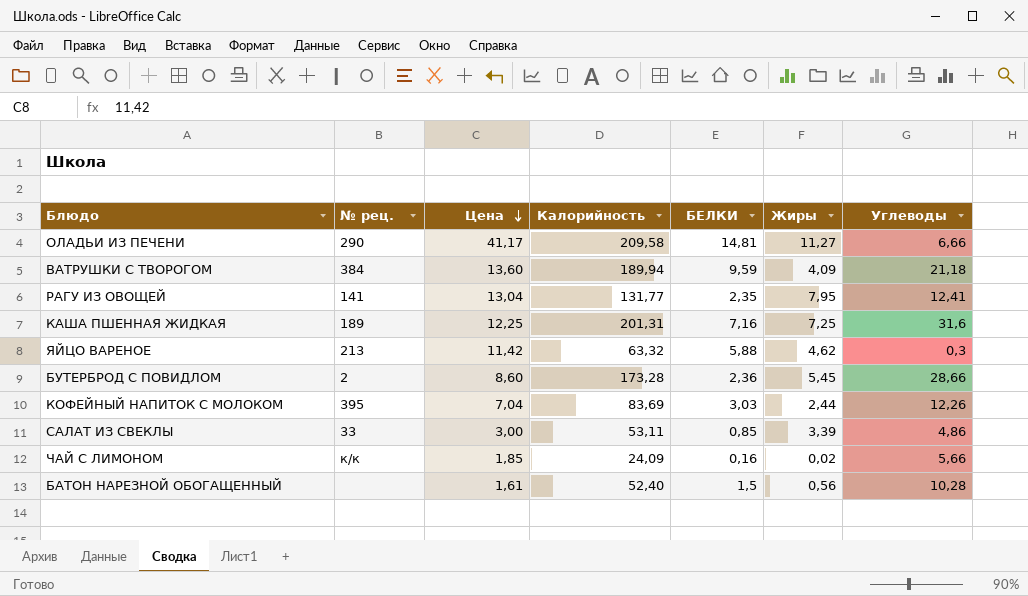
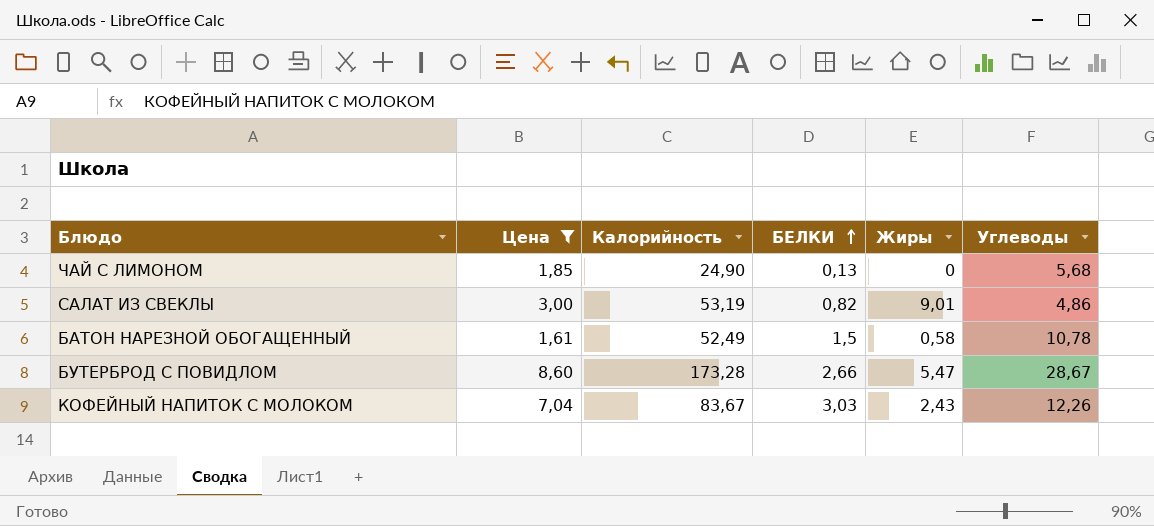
filter: none -> Цена <= 8,60
row order: Цена descending -> БЕЛКИ ascending
column № рец. | position: 2 -> none
ЧАЙ С ЛИМОНОМ | Калорийность: 24,09 -> 24,90
ЧАЙ С ЛИМОНОМ | БЕЛКИ: 0,16 -> 0,13
ЧАЙ С ЛИМОНОМ | Жиры: 0,02 -> 0
ЧАЙ С ЛИМОНОМ | Углеводы: 5,66 -> 5,68
САЛАТ ИЗ СВЕКЛЫ | Калорийность: 53,11 -> 53,19
САЛАТ ИЗ СВЕКЛЫ | БЕЛКИ: 0,85 -> 0,82
САЛАТ ИЗ СВЕКЛЫ | Жиры: 3,39 -> 9,01
БАТОН НАРЕЗНОЙ ОБОГАЩЕННЫЙ | Калорийность: 52,40 -> 52,49
БАТОН НАРЕЗНОЙ ОБОГАЩЕННЫЙ | Жиры: 0,56 -> 0,58
БАТОН НАРЕЗНОЙ ОБОГАЩЕННЫЙ | Углеводы: 10,28 -> 10,78
БУТЕРБРОД С ПОВИДЛОМ | БЕЛКИ: 2,36 -> 2,66
БУТЕРБРОД С ПОВИДЛОМ | Жиры: 5,45 -> 5,47
БУТЕРБРОД С ПОВИДЛОМ | Углеводы: 28,66 -> 28,67
КОФЕЙНЫЙ НАПИТОК С МОЛОКОМ | Калорийность: 83,69 -> 83,67
КОФЕЙНЫЙ НАПИТОК С МОЛОКОМ | Жиры: 2,44 -> 2,43

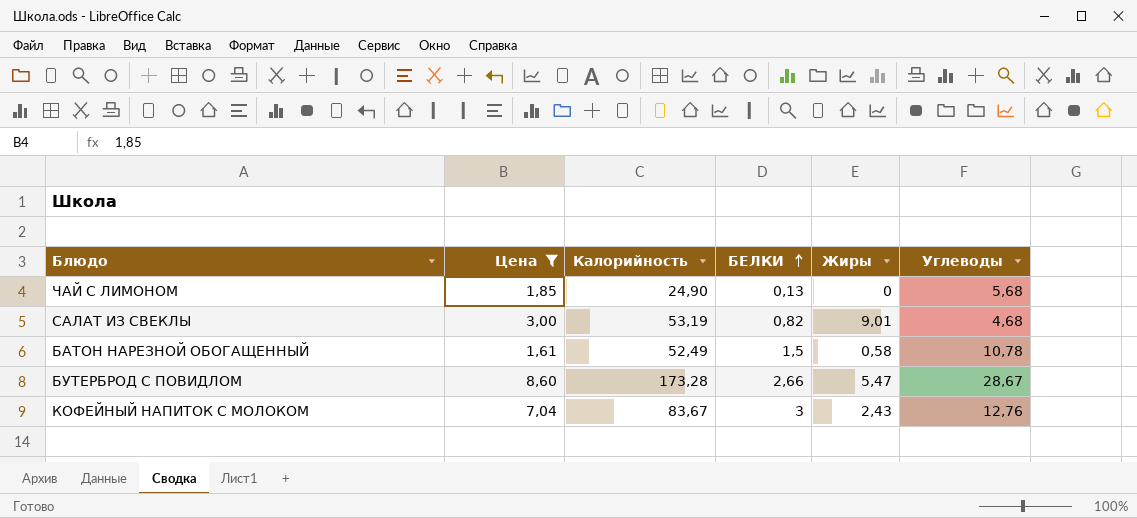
САЛАТ ИЗ СВЕКЛЫ | Углеводы: 4,86 -> 4,68
КОФЕЙНЫЙ НАПИТОК С МОЛОКОМ | БЕЛКИ: 3,03 -> 3
КОФЕЙНЫЙ НАПИТОК С МОЛОКОМ | Углеводы: 12,26 -> 12,76

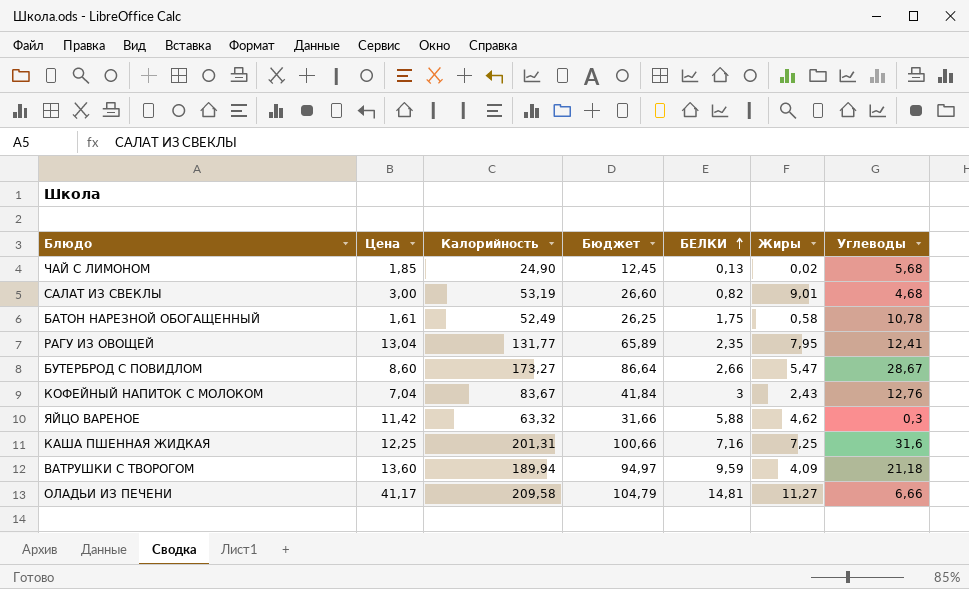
filter: Цена <= 8,60 -> none
column Бюджет | formula: none -> [Калорийность] * 0,5
ЧАЙ С ЛИМОНОМ | Жиры: 0 -> 0,02
БАТОН НАРЕЗНОЙ ОБОГАЩЕННЫЙ | БЕЛКИ: 1,5 -> 1,75
БУТЕРБРОД С ПОВИДЛОМ | Калорийность: 173,28 -> 173,27

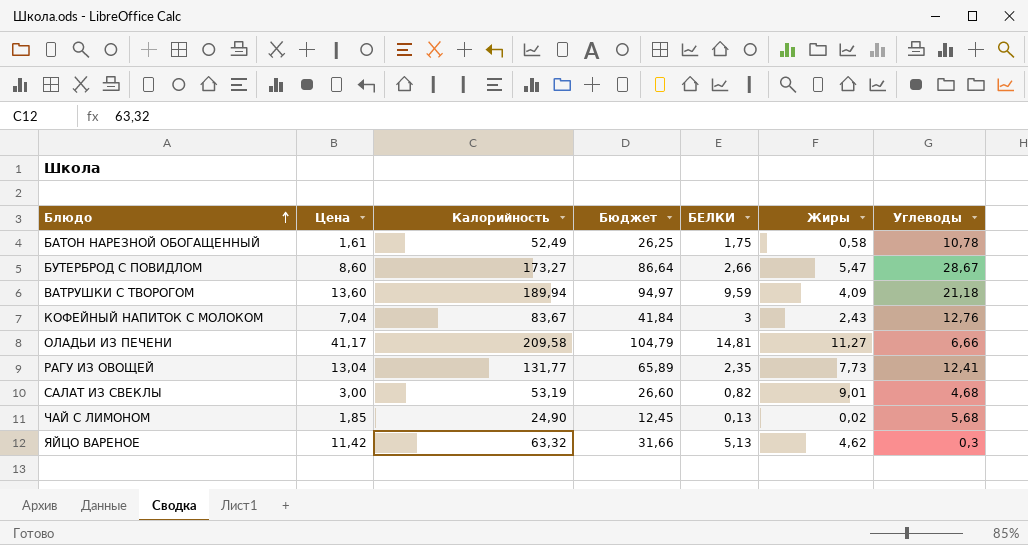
row order: БЕЛКИ ascending -> Блюдо ascending
row КАША ПШЕННАЯ ЖИДКАЯ: 12,25 | 201,31 | 100,66 | 7,16 | 7,25 | 31,6 -> none
РАГУ ИЗ ОВОЩЕЙ | Жиры: 7,95 -> 7,73
ЯЙЦО ВАРЕНОЕ | БЕЛКИ: 5,88 -> 5,13

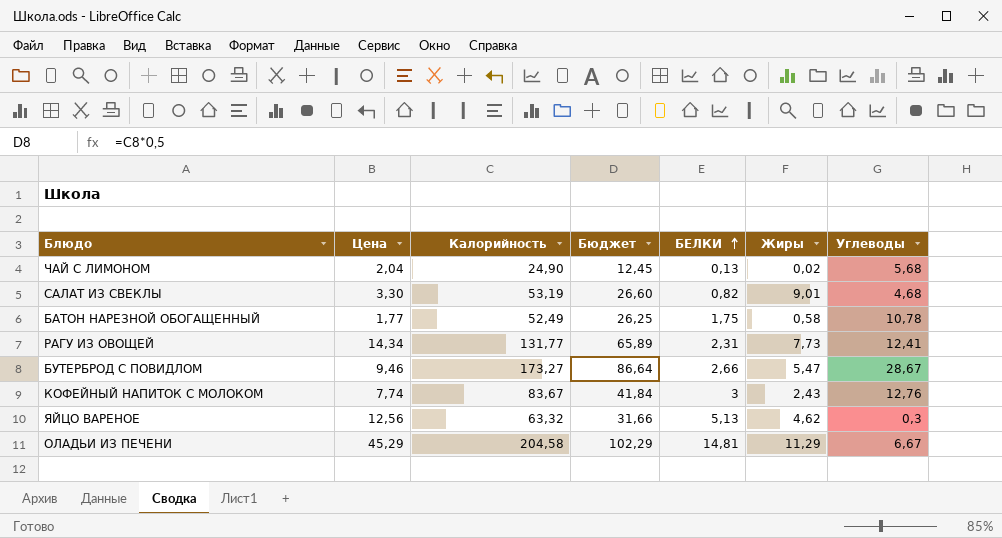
row order: Блюдо ascending -> БЕЛКИ ascending
row ВАТРУШКИ С ТВОРОГОМ: 13,60 | 189,94 | 94,97 | 9,59 | 4,09 | 21,18 -> none
ЧАЙ С ЛИМОНОМ | Цена: 1,85 -> 2,04
САЛАТ ИЗ СВЕКЛЫ | Цена: 3,00 -> 3,30
БАТОН НАРЕЗНОЙ ОБОГАЩЕННЫЙ | Цена: 1,61 -> 1,77
РАГУ ИЗ ОВОЩЕЙ | Цена: 13,04 -> 14,34
РАГУ ИЗ ОВОЩЕЙ | БЕЛКИ: 2,35 -> 2,31
БУТЕРБРОД С ПОВИДЛОМ | Цена: 8,60 -> 9,46
КОФЕЙНЫЙ НАПИТОК С МОЛОКОМ | Цена: 7,04 -> 7,74
ЯЙЦО ВАРЕНОЕ | Цена: 11,42 -> 12,56
ОЛАДЬИ ИЗ ПЕЧЕНИ | Цена: 41,17 -> 45,29
ОЛАДЬИ ИЗ ПЕЧЕНИ | Калорийность: 209,58 -> 204,58
ОЛАДЬИ ИЗ ПЕЧЕНИ | Бюджет: 104,79 -> 102,29
ОЛАДЬИ ИЗ ПЕЧЕНИ | Жиры: 11,27 -> 11,29
ОЛАДЬИ ИЗ ПЕЧЕНИ | Углеводы: 6,66 -> 6,67

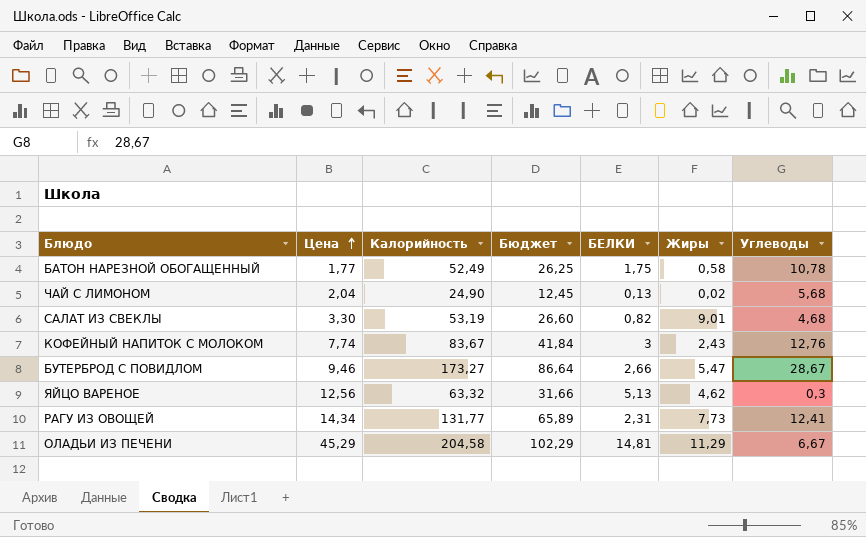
row order: БЕЛКИ ascending -> Цена ascending

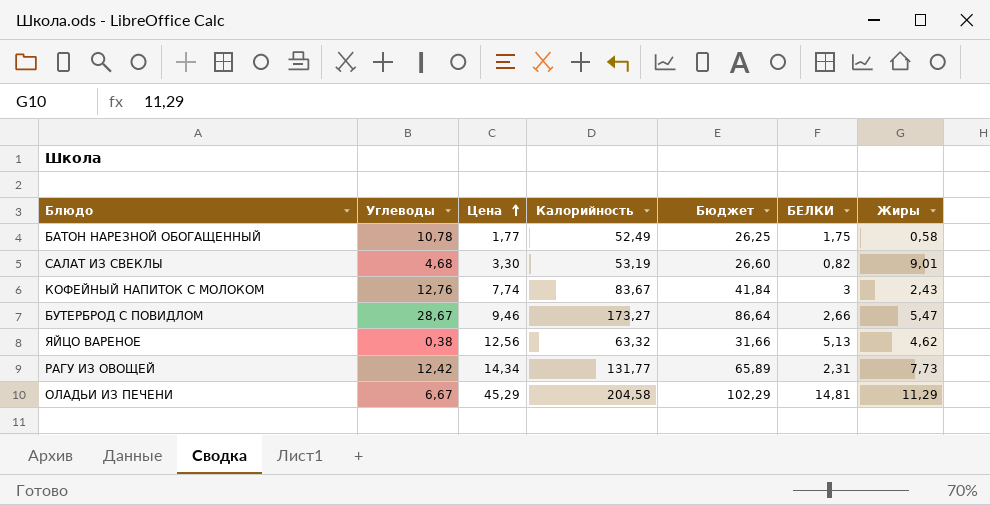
column Углеводы | position: 7 -> 2
row ЧАЙ С ЛИМОНОМ: 2,04 | 24,90 | 12,45 | 0,13 | 0,02 | 5,68 -> none
ЯЙЦО ВАРЕНОЕ | Углеводы: 0,3 -> 0,38
РАГУ ИЗ ОВОЩЕЙ | Углеводы: 12,41 -> 12,42

